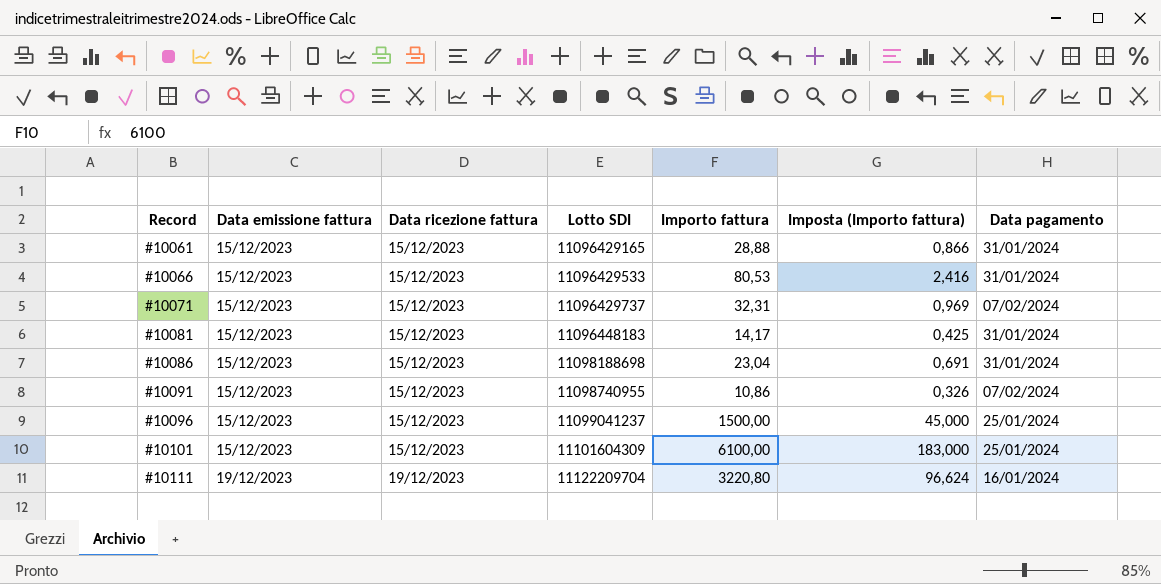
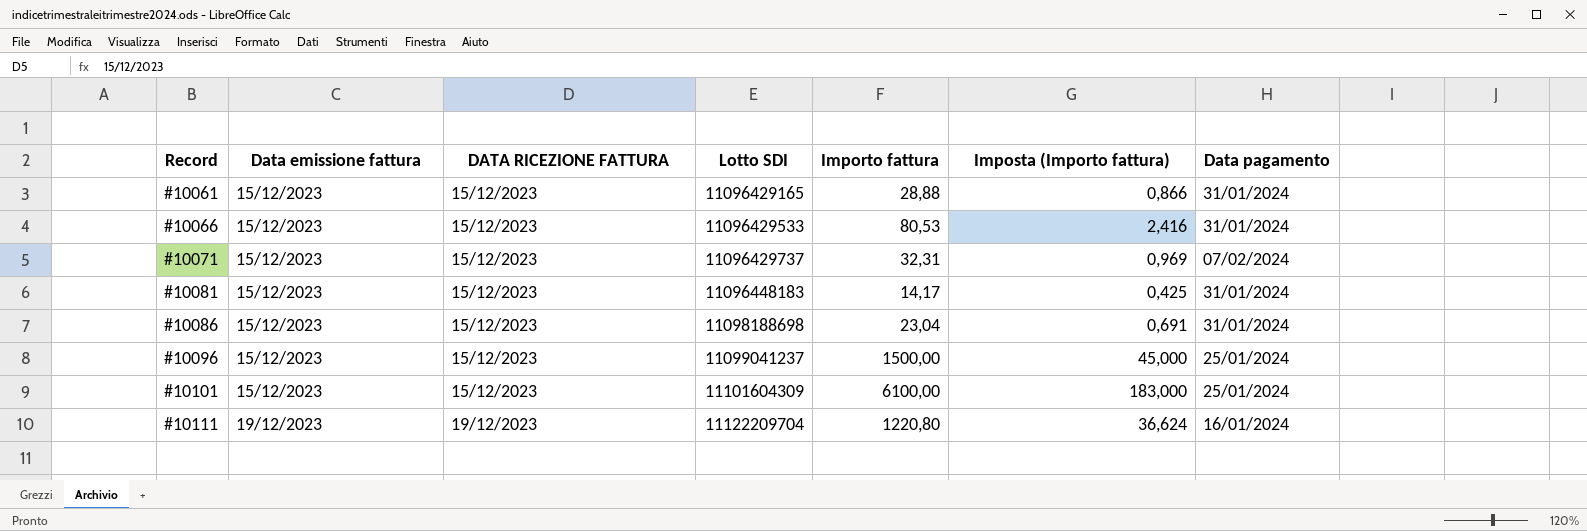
column name: Data ricezione fattura -> DATA RICEZIONE FATTURA
row #10091: 15/12/2023 | 15/12/2023 | 11098740955 | 10,86 | 0,326 | 07/02/2024 -> none
#10111 | Importo fattura: 3220,80 -> 1220,80
#10111 | Imposta (Importo fattura): 96,624 -> 36,624

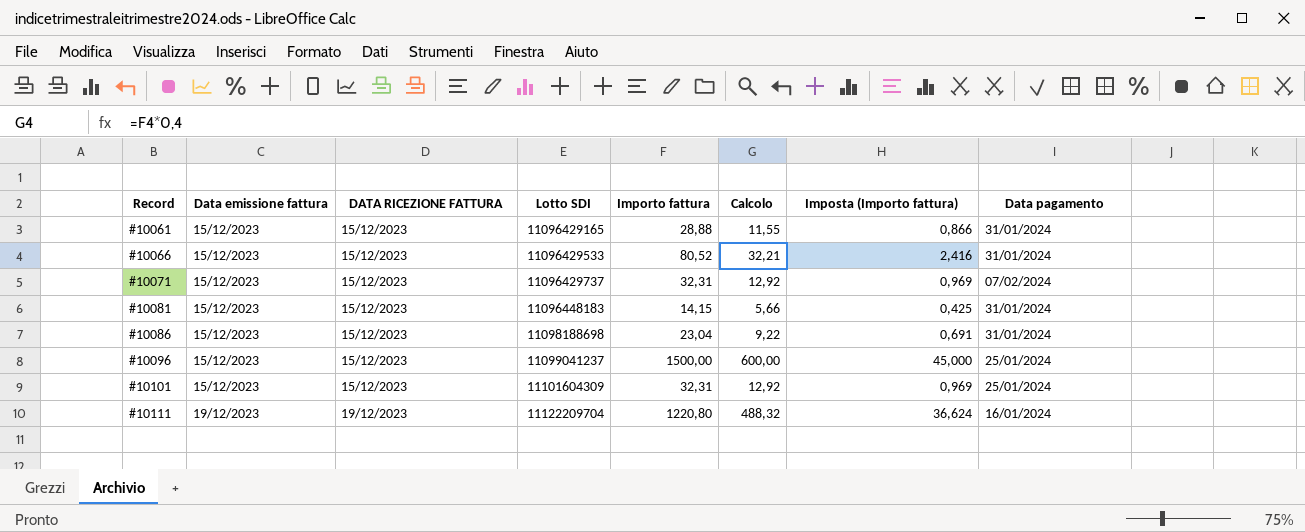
column Calcolo | formula: none -> [Importo fattura] * 0,4
#10066 | Importo fattura: 80,53 -> 80,52
#10081 | Importo fattura: 14,17 -> 14,15
#10101 | Importo fattura: 6100,00 -> 32,31
#10101 | Imposta (Importo fattura): 183,000 -> 0,969

